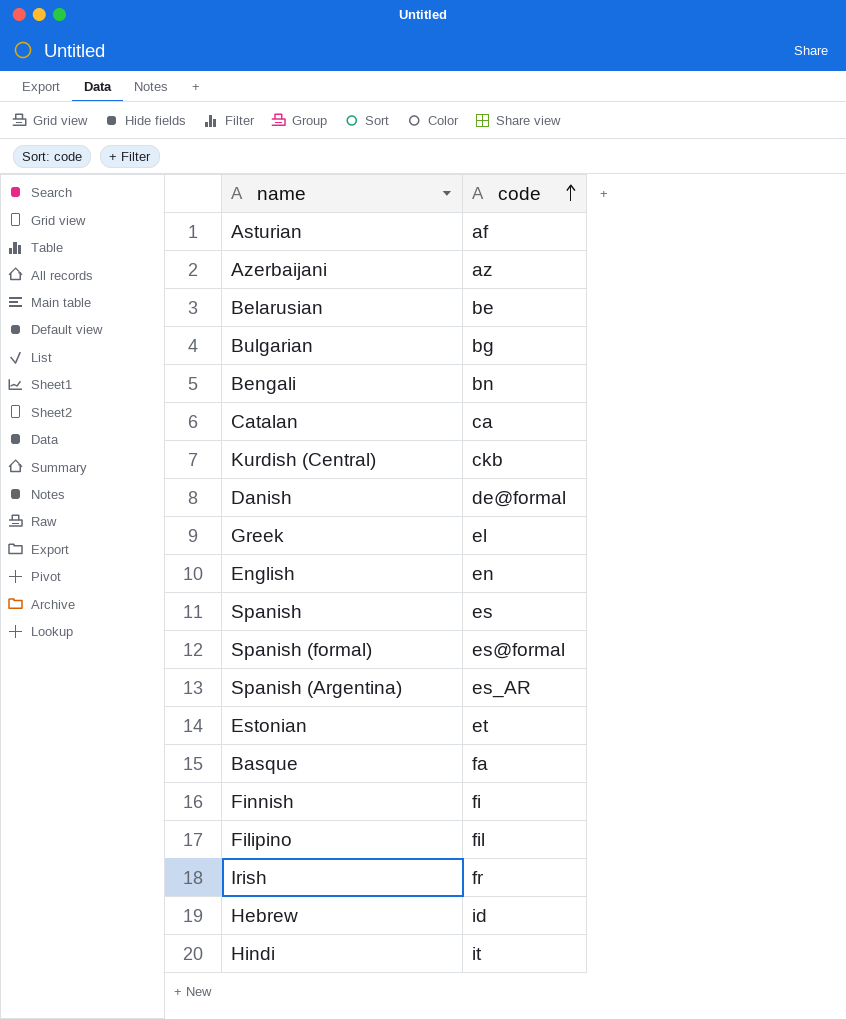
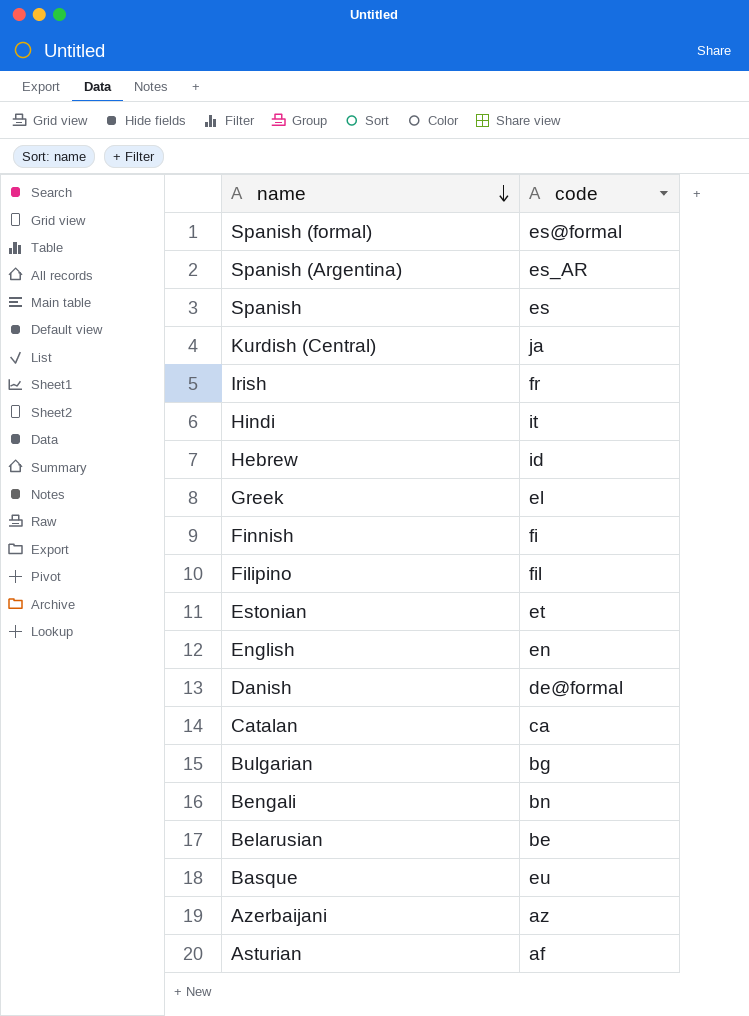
row order: code ascending -> name descending
Kurdish (Central) | code: ckb -> ja
Basque | code: fa -> eu

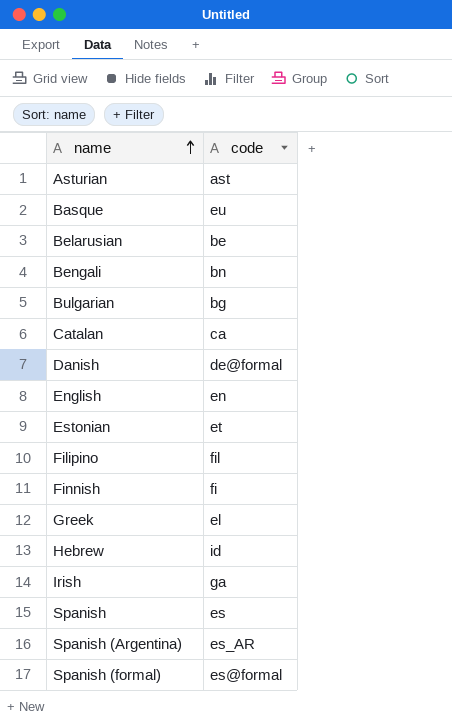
row order: name descending -> name ascending
row Kurdish (Central): ja -> none
row Hindi: it -> none
row Azerbaijani: az -> none
Asturian | code: af -> ast
Irish | code: fr -> ga

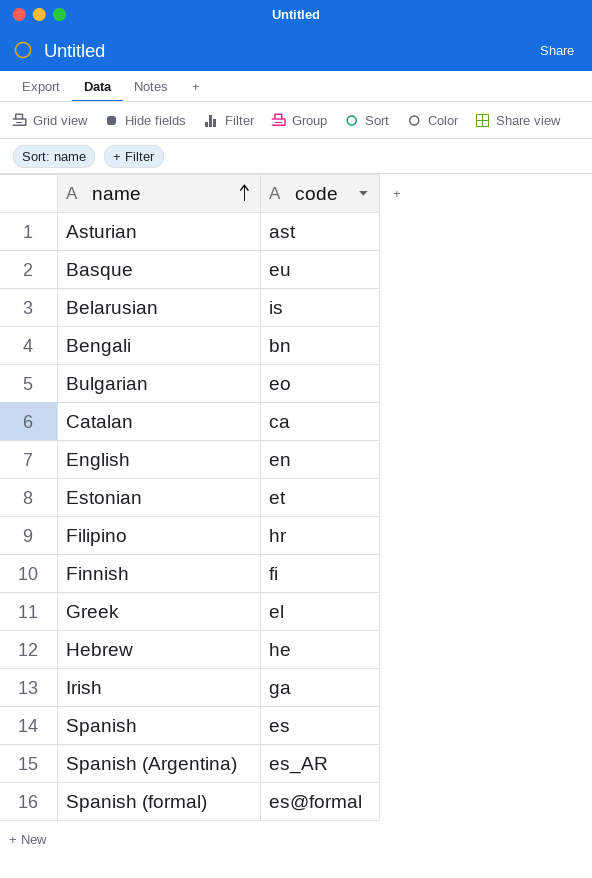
row Danish: de@formal -> none
Belarusian | code: be -> is
Bulgarian | code: bg -> eo
Filipino | code: fil -> hr
Hebrew | code: id -> he

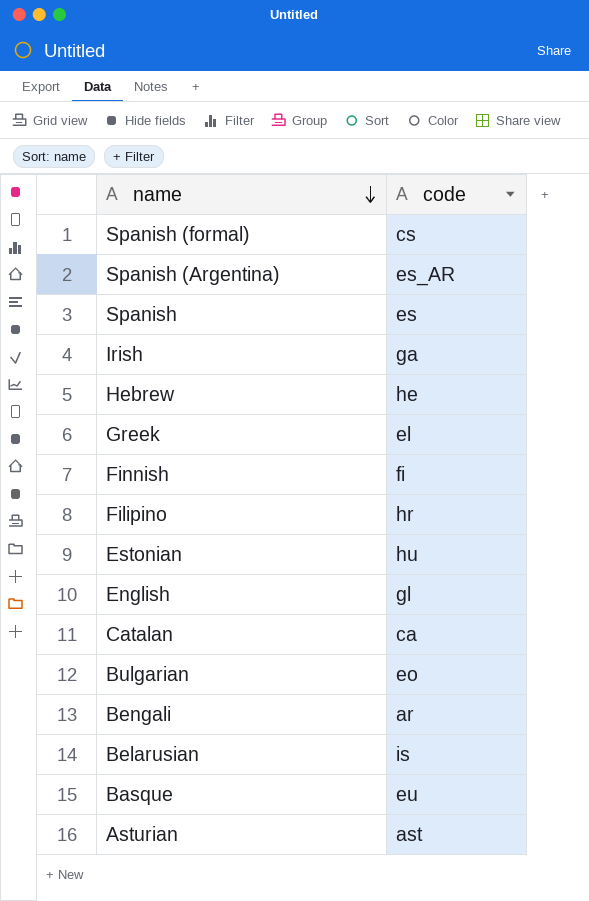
row order: name ascending -> name descending
Spanish (formal) | code: es@formal -> cs
Estonian | code: et -> hu
English | code: en -> gl
Bengali | code: bn -> ar

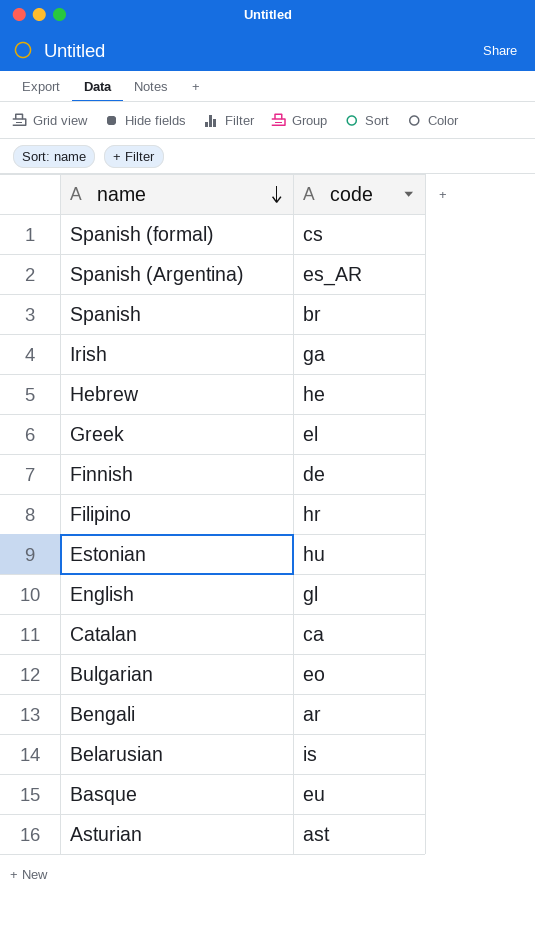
Spanish | code: es -> br
Finnish | code: fi -> de

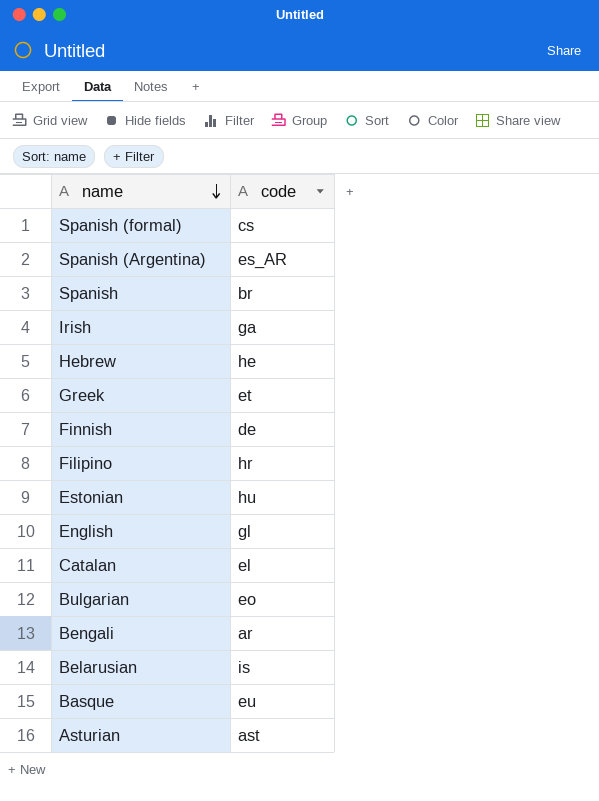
Greek | code: el -> et
Catalan | code: ca -> el

